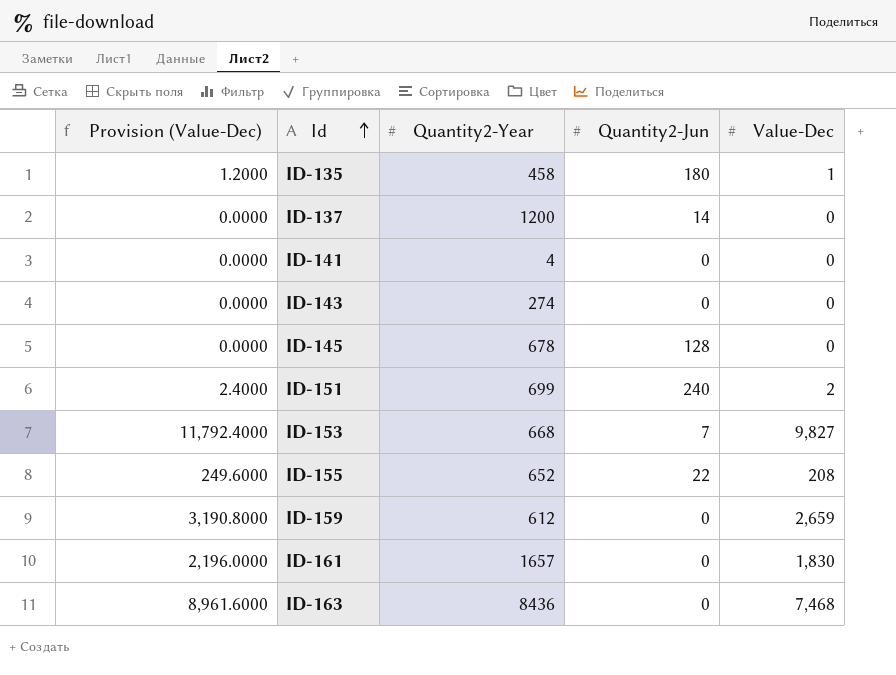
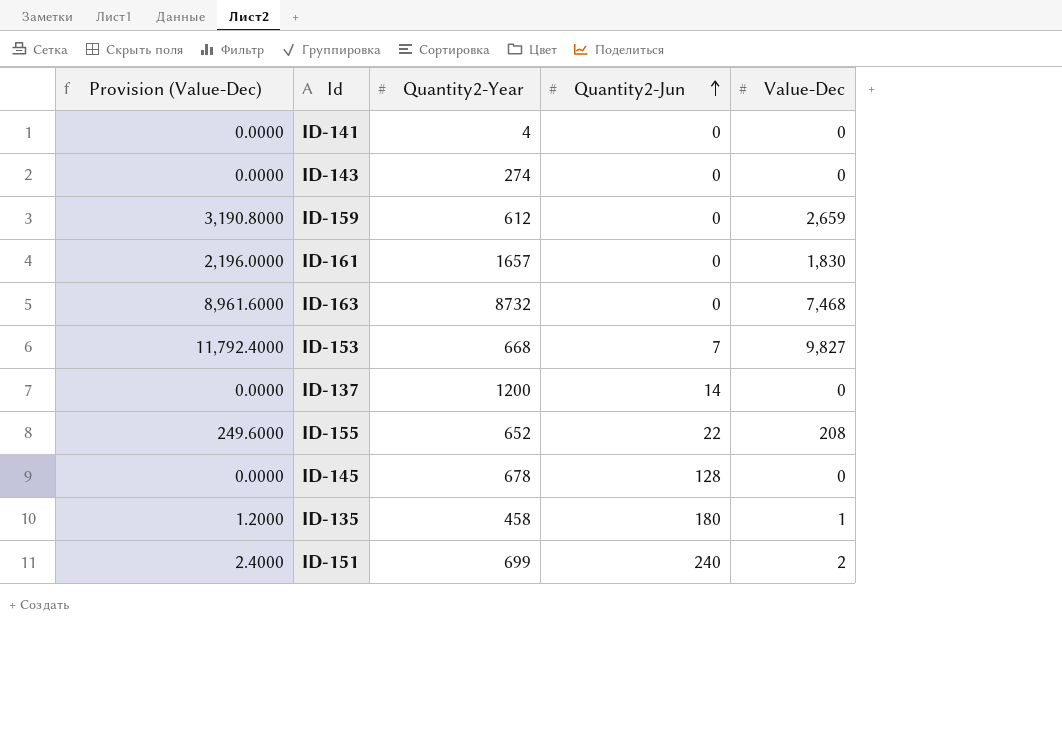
row order: Id ascending -> Quantity2-Jun ascending
ID-163 | Quantity2-Year: 8436 -> 8732

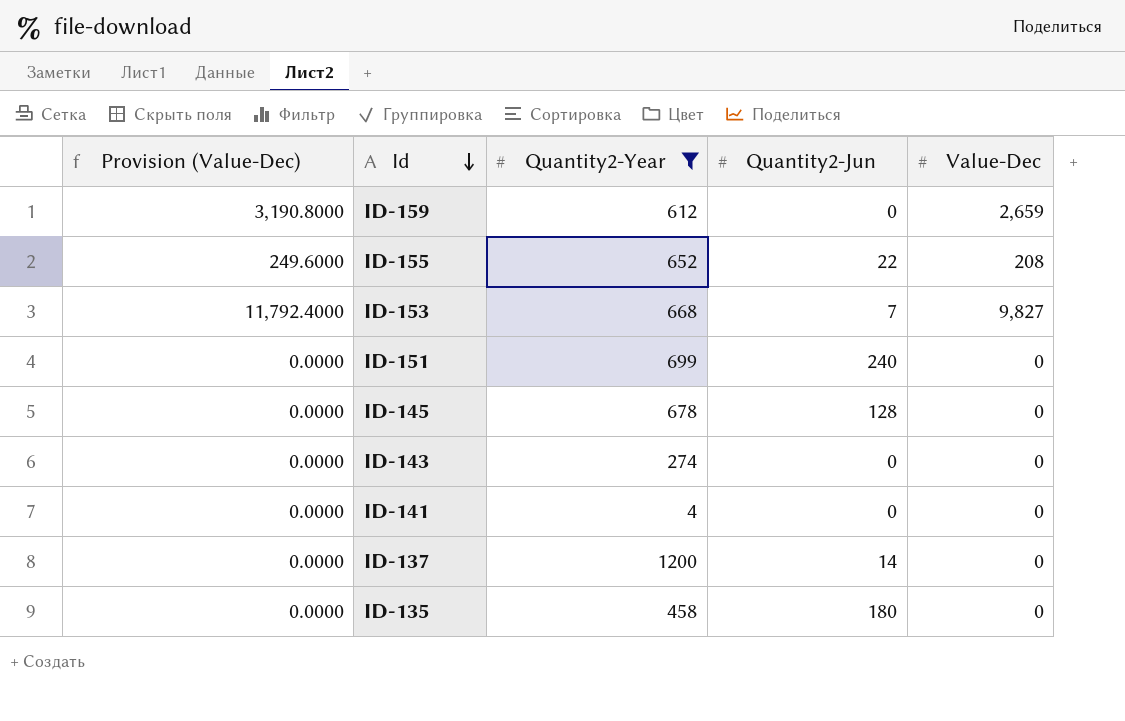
filter: none -> Quantity2-Year <= 1200
row order: Quantity2-Jun ascending -> Id descending
ID-151 | Provision (Value-Dec): 2.4000 -> 0.0000
ID-151 | Value-Dec: 2 -> 0
ID-135 | Provision (Value-Dec): 1.2000 -> 0.0000
ID-135 | Value-Dec: 1 -> 0

